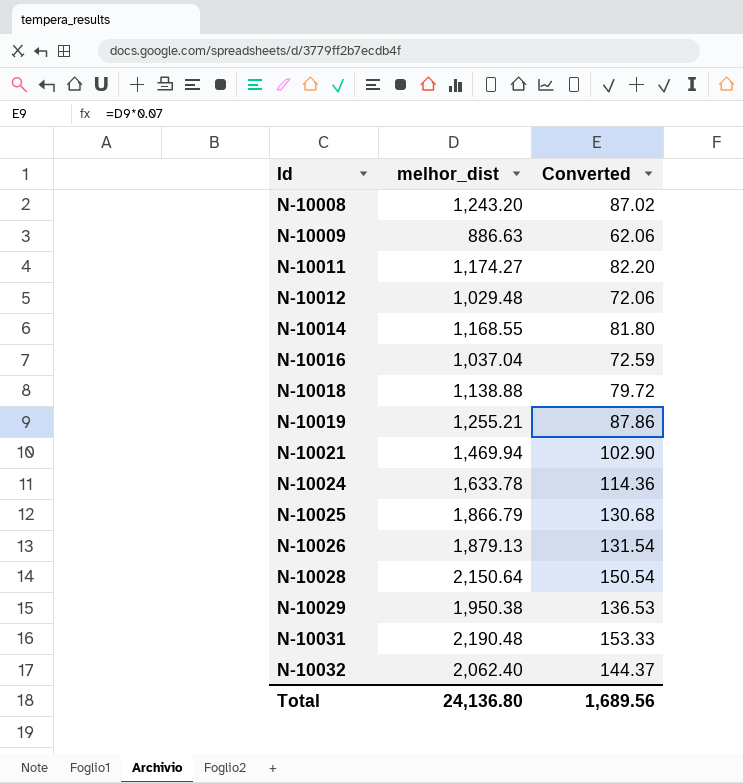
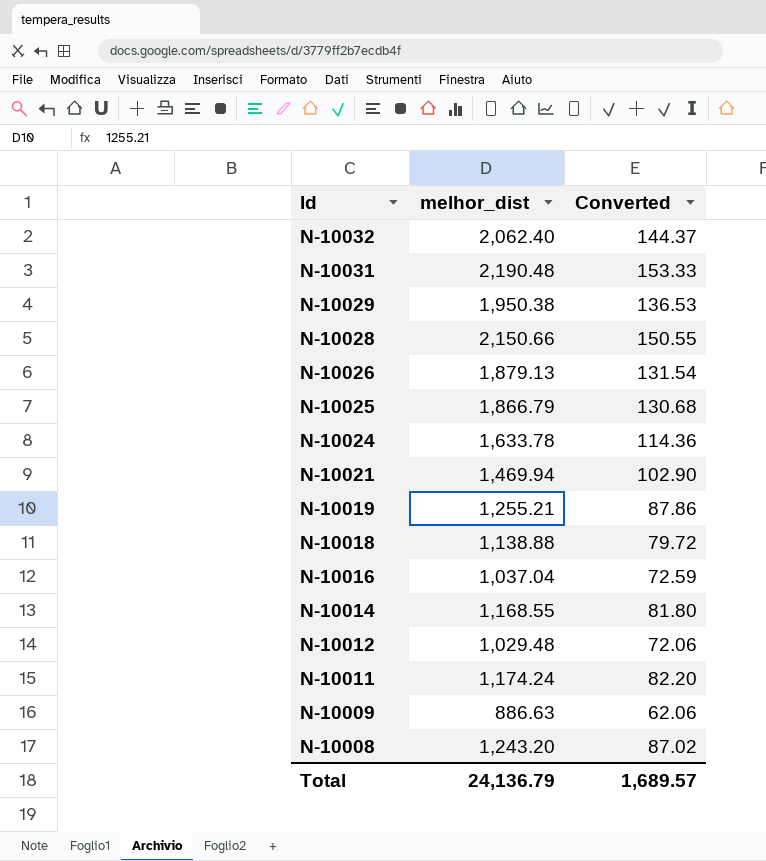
row order: Id ascending -> Id descending
N-10028 | melhor_dist: 2,150.64 -> 2,150.66
N-10028 | Converted: 150.54 -> 150.55
N-10011 | melhor_dist: 1,174.27 -> 1,174.24
Total | melhor_dist: 24,136.80 -> 24,136.79
Total | Converted: 1,689.56 -> 1,689.57

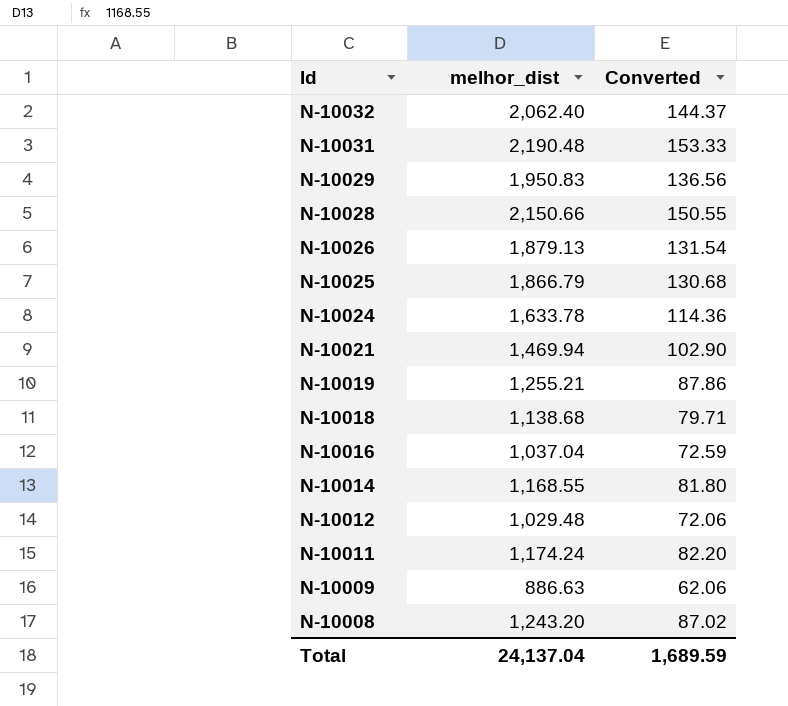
N-10029 | melhor_dist: 1,950.38 -> 1,950.83
N-10029 | Converted: 136.53 -> 136.56
N-10018 | melhor_dist: 1,138.88 -> 1,138.68
N-10018 | Converted: 79.72 -> 79.71
Total | melhor_dist: 24,136.79 -> 24,137.04
Total | Converted: 1,689.57 -> 1,689.59

